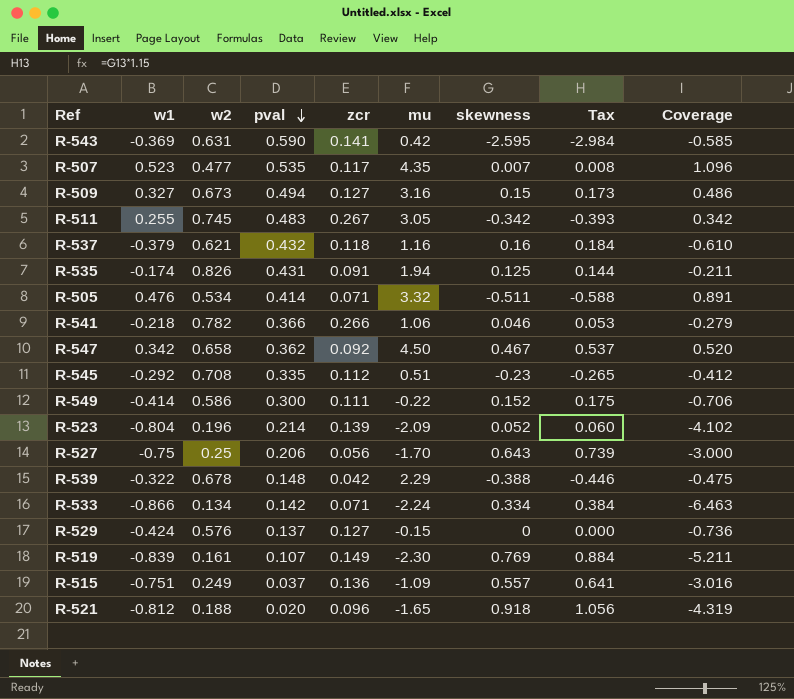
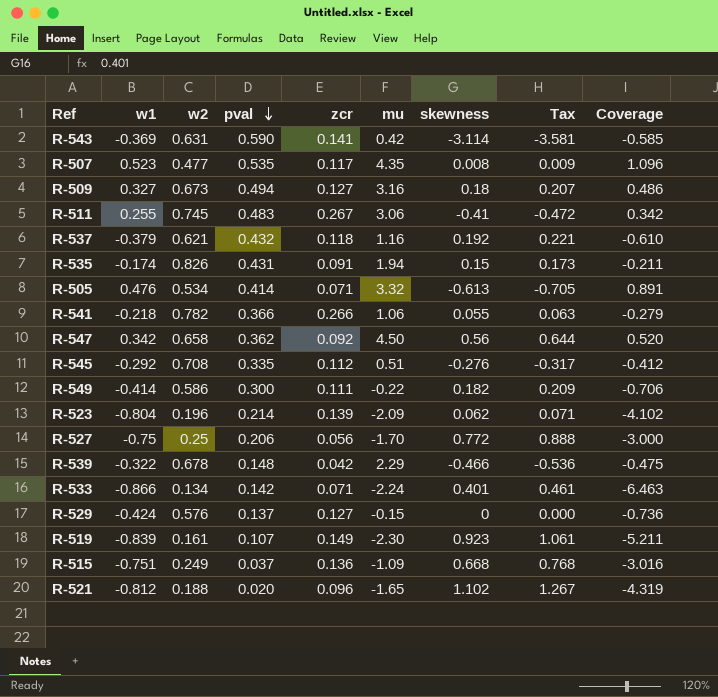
R-543 | skewness: -2.595 -> -3.114
R-543 | Tax: -2.984 -> -3.581
R-507 | skewness: 0.007 -> 0.008
R-507 | Tax: 0.008 -> 0.009
R-509 | skewness: 0.15 -> 0.18
R-509 | Tax: 0.173 -> 0.207
R-511 | mu: 3.05 -> 3.06
R-511 | skewness: -0.342 -> -0.41
R-511 | Tax: -0.393 -> -0.472
R-537 | skewness: 0.16 -> 0.192
R-537 | Tax: 0.184 -> 0.221
R-535 | skewness: 0.125 -> 0.15
R-535 | Tax: 0.144 -> 0.173
R-505 | skewness: -0.511 -> -0.613
R-505 | Tax: -0.588 -> -0.705
R-541 | skewness: 0.046 -> 0.055
R-541 | Tax: 0.053 -> 0.063
R-547 | skewness: 0.467 -> 0.56
R-547 | Tax: 0.537 -> 0.644
R-545 | skewness: -0.23 -> -0.276
R-545 | Tax: -0.265 -> -0.317
R-549 | skewness: 0.152 -> 0.182
R-549 | Tax: 0.175 -> 0.209
R-523 | skewness: 0.052 -> 0.062
R-523 | Tax: 0.060 -> 0.071
R-527 | skewness: 0.643 -> 0.772
R-527 | Tax: 0.739 -> 0.888
R-539 | skewness: -0.388 -> -0.466
R-539 | Tax: -0.446 -> -0.536
R-533 | skewness: 0.334 -> 0.401
R-533 | Tax: 0.384 -> 0.461
R-519 | skewness: 0.769 -> 0.923
R-519 | Tax: 0.884 -> 1.061
R-515 | skewness: 0.557 -> 0.668
R-515 | Tax: 0.641 -> 0.768
R-521 | skewness: 0.918 -> 1.102
R-521 | Tax: 1.056 -> 1.267

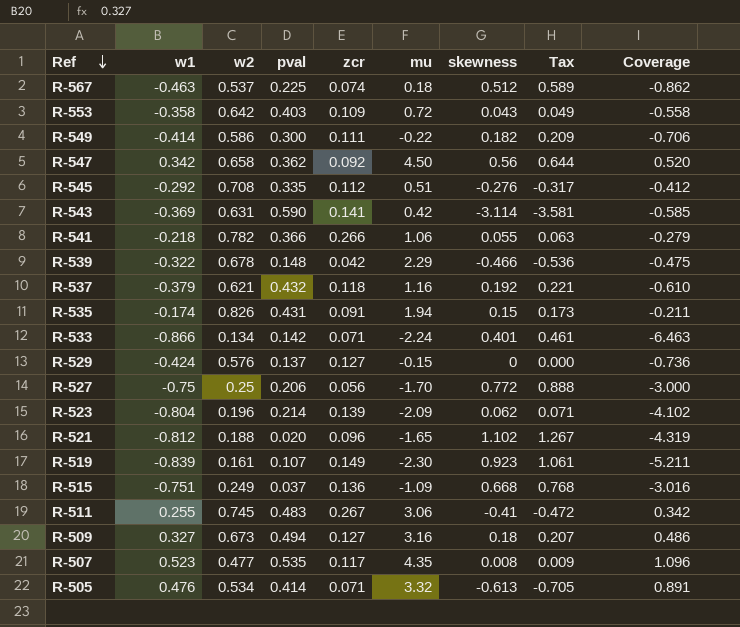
row order: pval descending -> Ref descending
row R-567: none -> -0.463 | 0.537 | 0.225 | 0.074 | 0.18 | 0.512 | 0.589 | -0.862
row R-553: none -> -0.358 | 0.642 | 0.403 | 0.109 | 0.72 | 0.043 | 0.049 | -0.558

